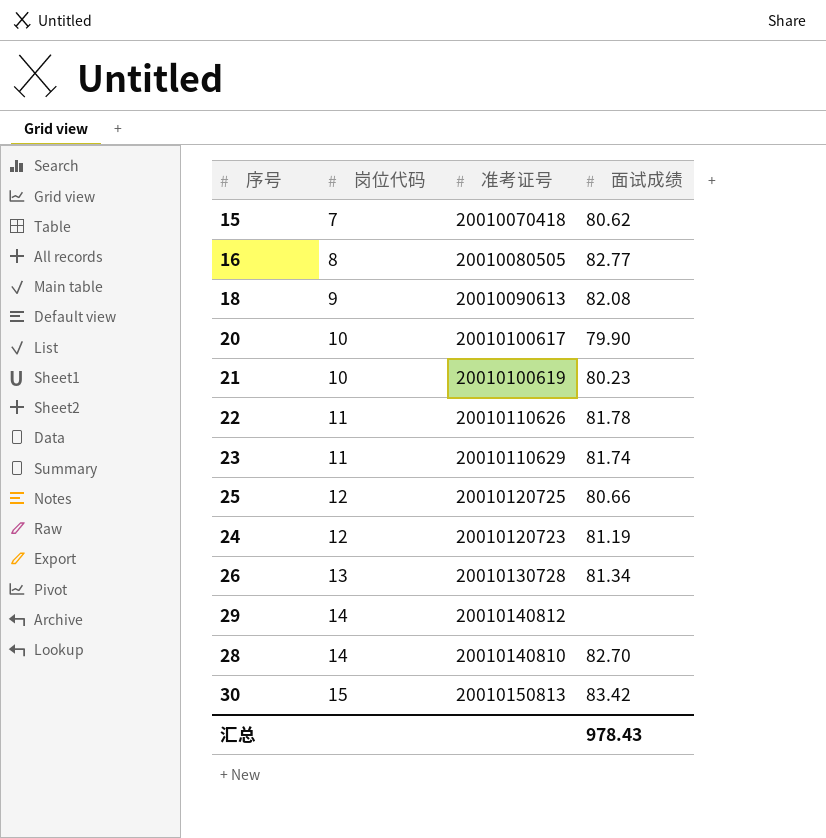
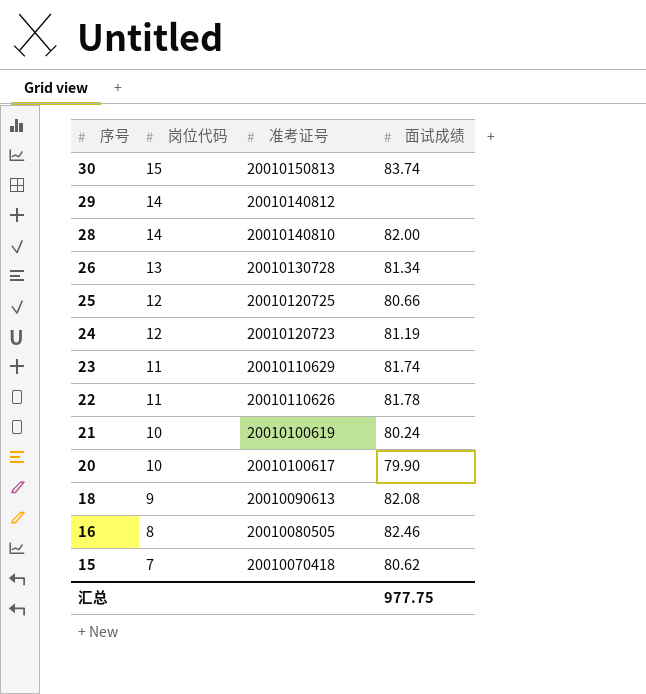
row order: 岗位代码 ascending -> 序号 descending
30 | 面试成绩: 83.42 -> 83.74
28 | 面试成绩: 82.70 -> 82.00
21 | 面试成绩: 80.23 -> 80.24
16 | 面试成绩: 82.77 -> 82.46
汇总 | 面试成绩: 978.43 -> 977.75

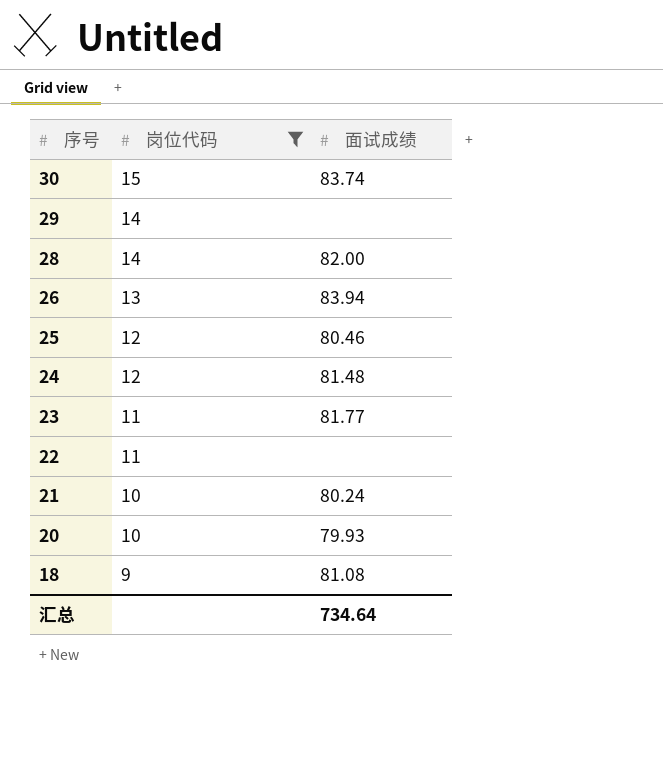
filter: none -> 岗位代码 >= 9
column 准考证号 | position: 3 -> none
26 | 面试成绩: 81.34 -> 83.94
25 | 面试成绩: 80.66 -> 80.46
24 | 面试成绩: 81.19 -> 81.48
23 | 面试成绩: 81.74 -> 81.77
22 | 面试成绩: 81.78 -> none
20 | 面试成绩: 79.90 -> 79.93
18 | 面试成绩: 82.08 -> 81.08
汇总 | 面试成绩: 977.75 -> 734.64

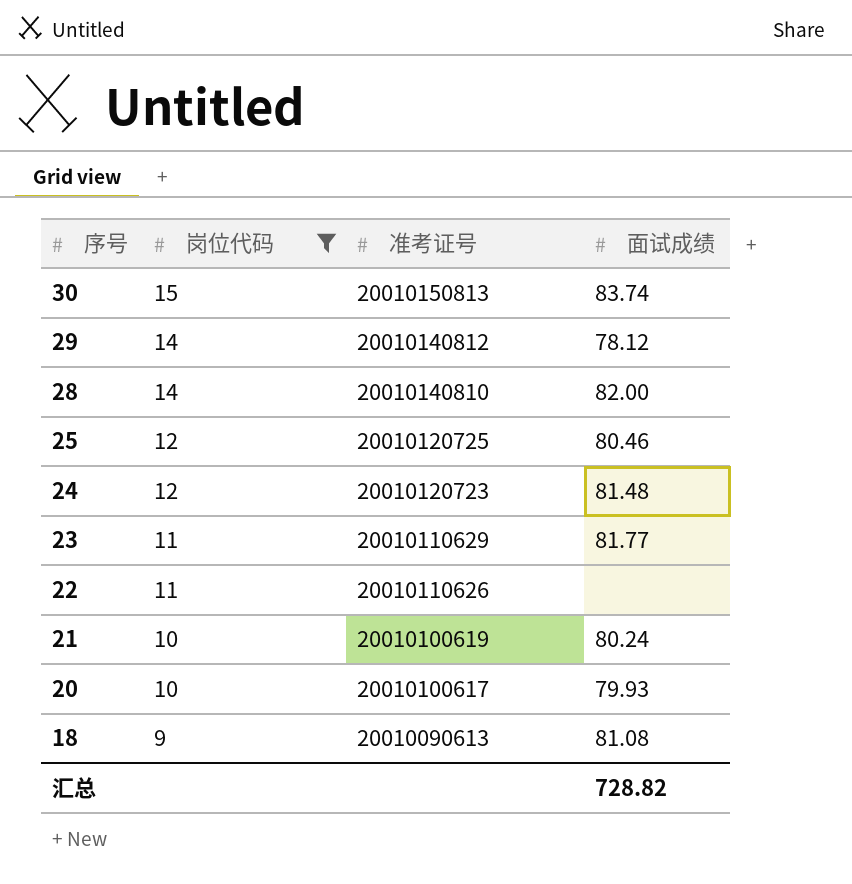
column 准考证号 | position: none -> 3
row 26: 13 | 83.94 -> none
29 | 面试成绩: none -> 78.12
汇总 | 面试成绩: 734.64 -> 728.82

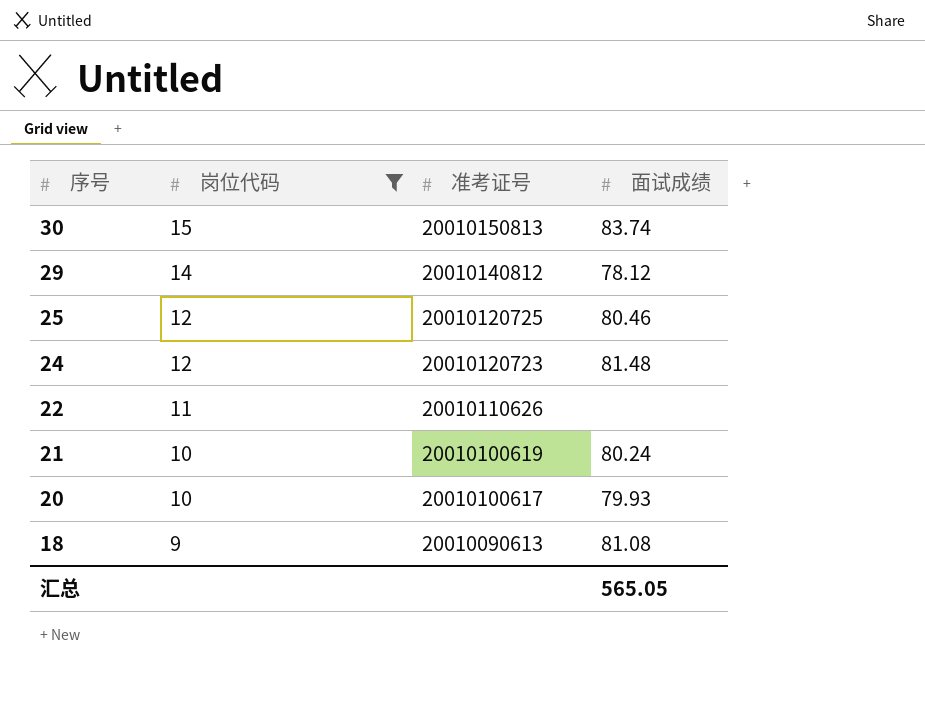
row 28: 14 | 20010140810 | 82.00 -> none
row 23: 11 | 20010110629 | 81.77 -> none
汇总 | 面试成绩: 728.82 -> 565.05

